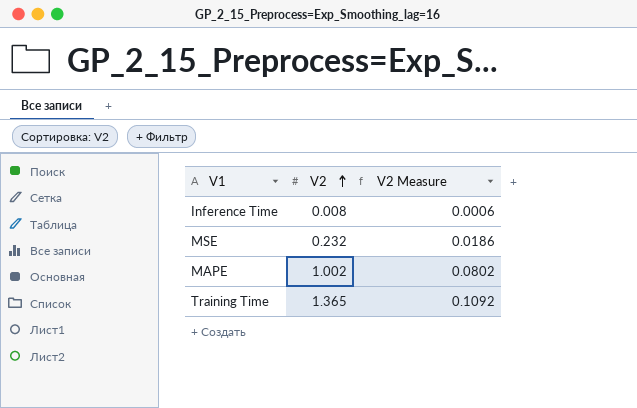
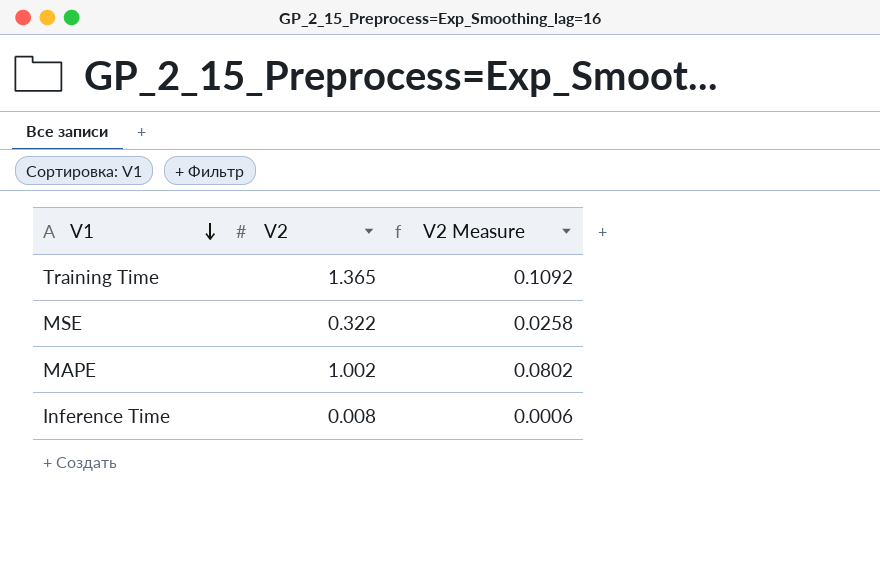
row order: V2 ascending -> V1 descending
MSE | V2: 0.232 -> 0.322
MSE | V2 Measure: 0.0186 -> 0.0258

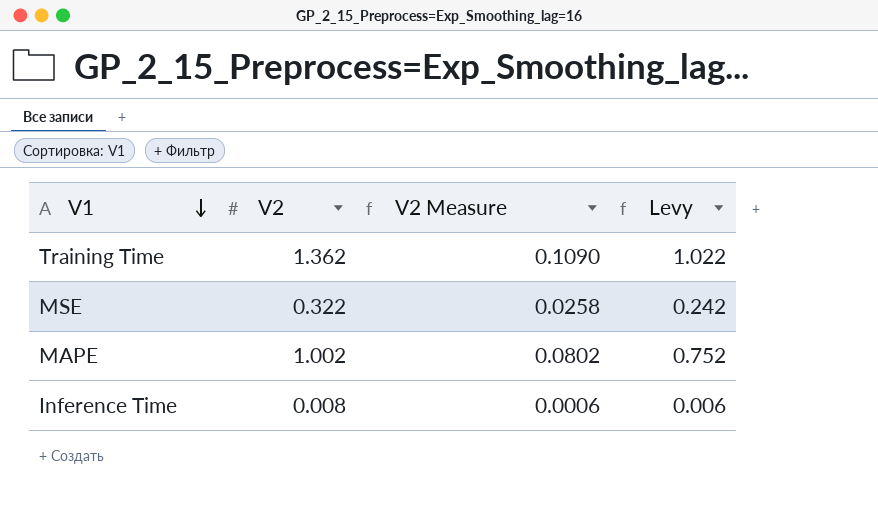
column Levy | formula: none -> [V2] * 0.75
Training Time | V2: 1.365 -> 1.362
Training Time | V2 Measure: 0.1092 -> 0.1090

